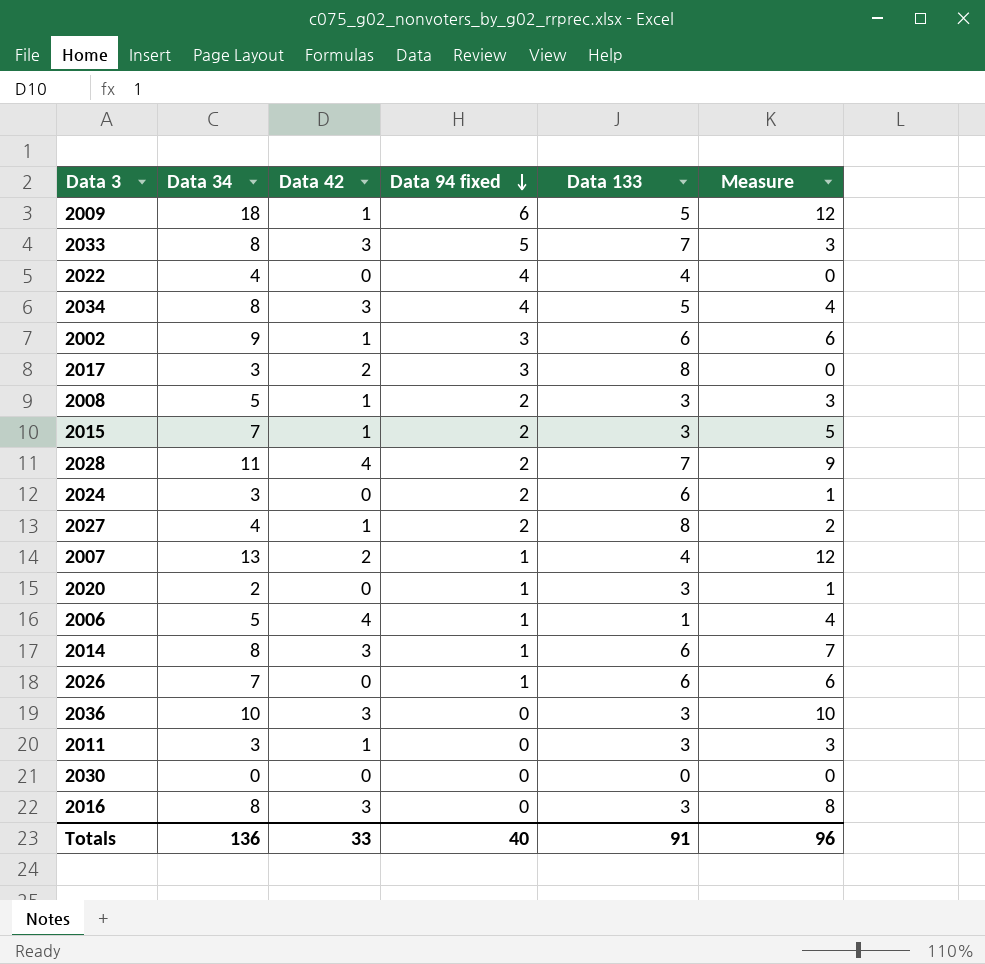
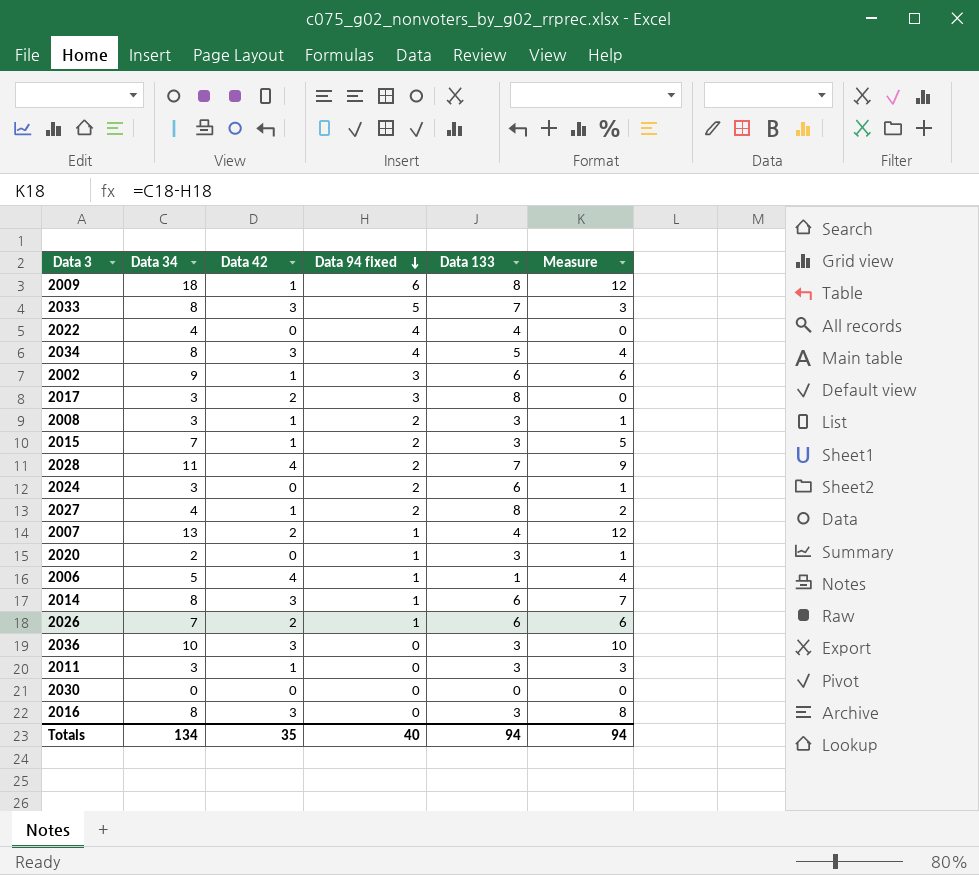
2009 | Data 133: 5 -> 8
2008 | Data 34: 5 -> 3
2008 | Measure: 3 -> 1
2026 | Data 42: 0 -> 2
Totals | Data 34: 136 -> 134
Totals | Data 42: 33 -> 35
Totals | Data 133: 91 -> 94
Totals | Measure: 96 -> 94

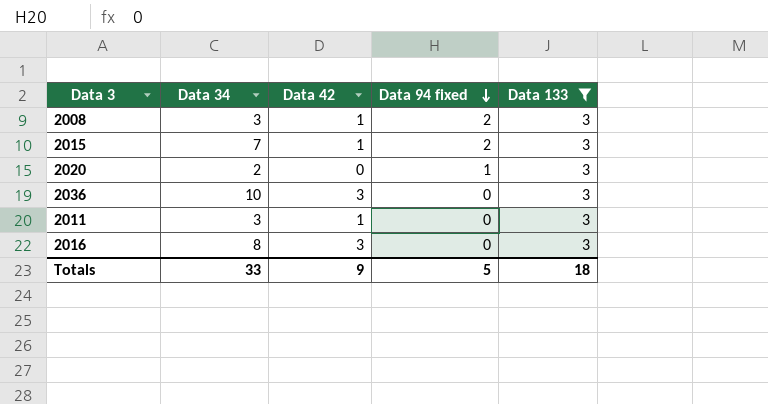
filter: none -> Data 133 = 3
column Measure | formula: [Data 34] - [Data 94 fixed] -> none
Totals | Data 34: 134 -> 33
Totals | Data 42: 35 -> 9
Totals | Data 94 fixed: 40 -> 5
Totals | Data 133: 94 -> 18

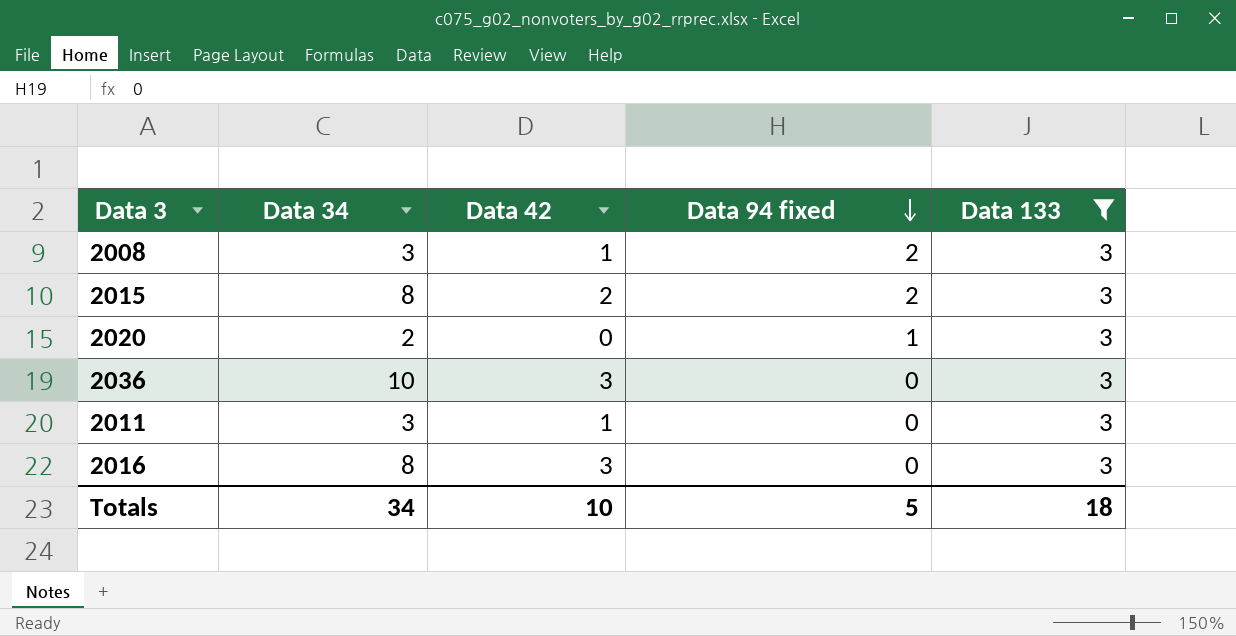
2015 | Data 34: 7 -> 8
2015 | Data 42: 1 -> 2
Totals | Data 34: 33 -> 34
Totals | Data 42: 9 -> 10

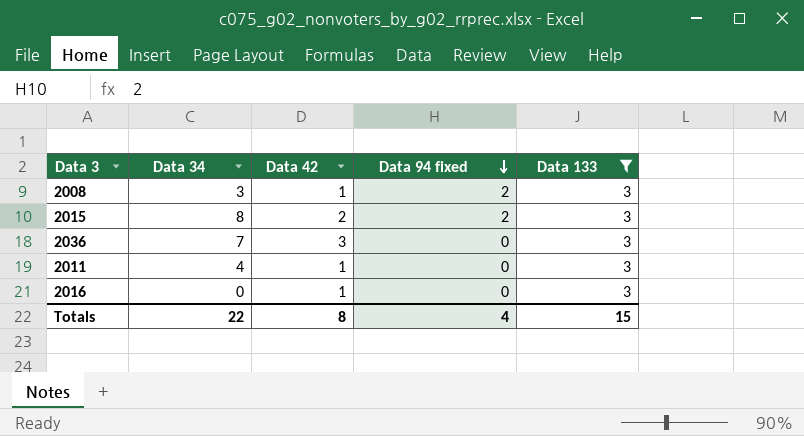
row 2020: 2 | 0 | 1 | 3 -> none
2036 | Data 34: 10 -> 7
2011 | Data 34: 3 -> 4
2016 | Data 34: 8 -> 0
2016 | Data 42: 3 -> 1
Totals | Data 34: 34 -> 22
Totals | Data 42: 10 -> 8
Totals | Data 94 fixed: 5 -> 4
Totals | Data 133: 18 -> 15

